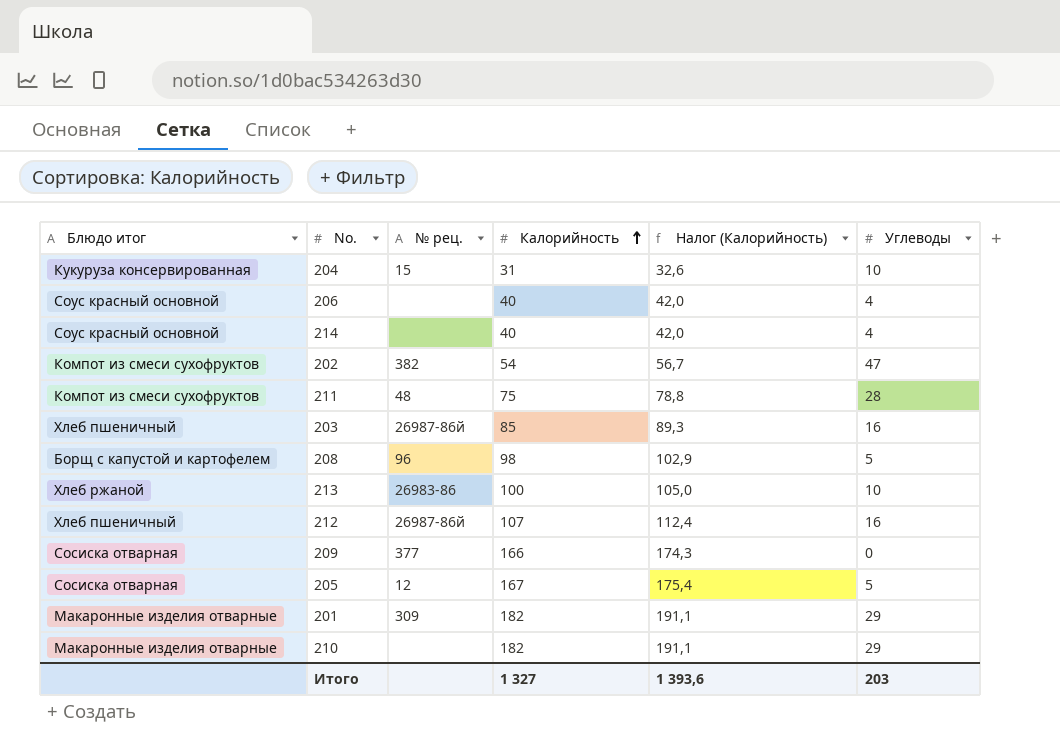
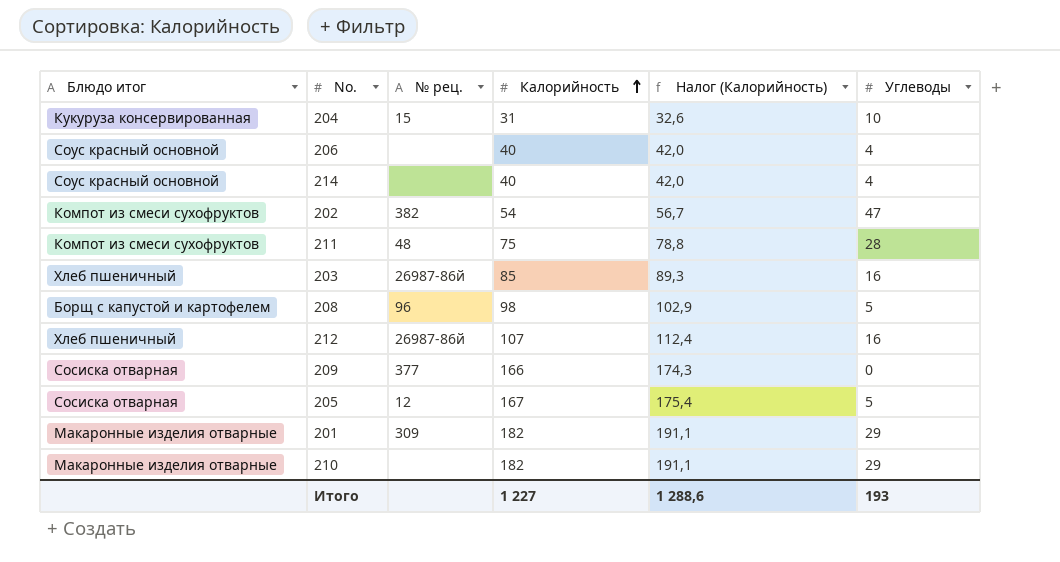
row 213: Хлеб ржаной | 26983-86 | 100 | 105,0 | 10 -> none
Итого | Калорийность: 1 327 -> 1 227
Итого | Налог (Калорийность): 1 393,6 -> 1 288,6
Итого | Углеводы: 203 -> 193

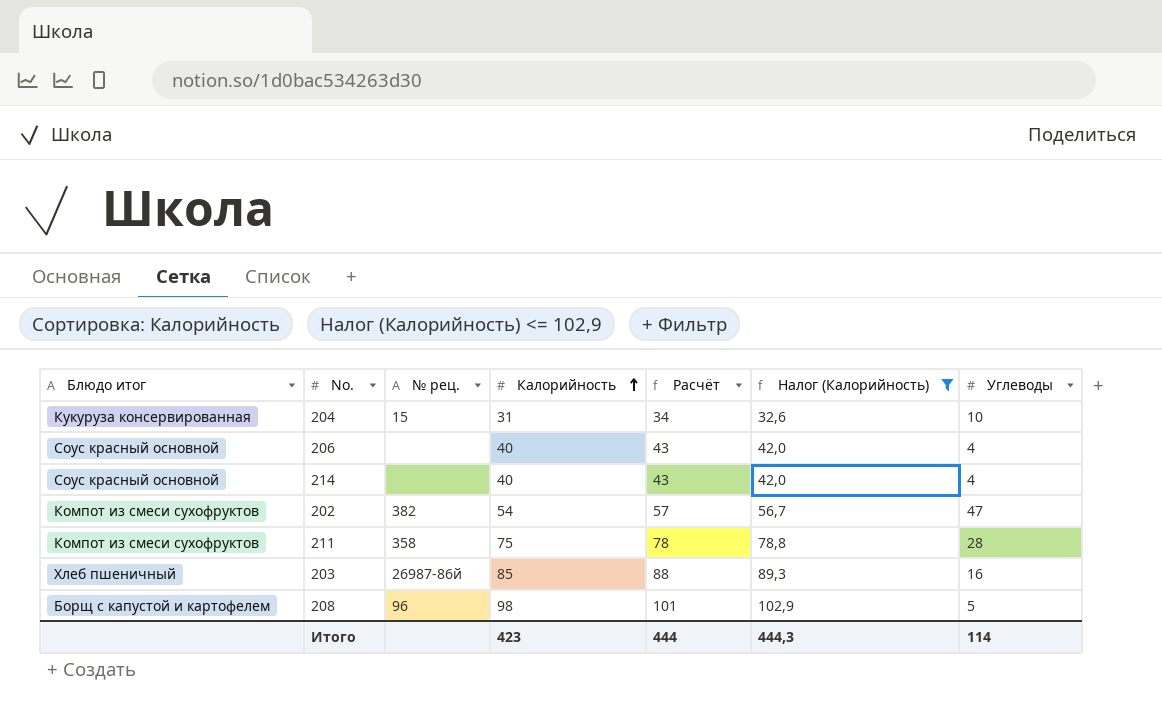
filter: none -> Налог (Калорийность) <= 102,9
column Расчёт | formula: none -> [Калорийность] + 3
211 | № рец.: 48 -> 358
Итого | Калорийность: 1 227 -> 423
Итого | Налог (Калорийность): 1 288,6 -> 444,3
Итого | Углеводы: 193 -> 114

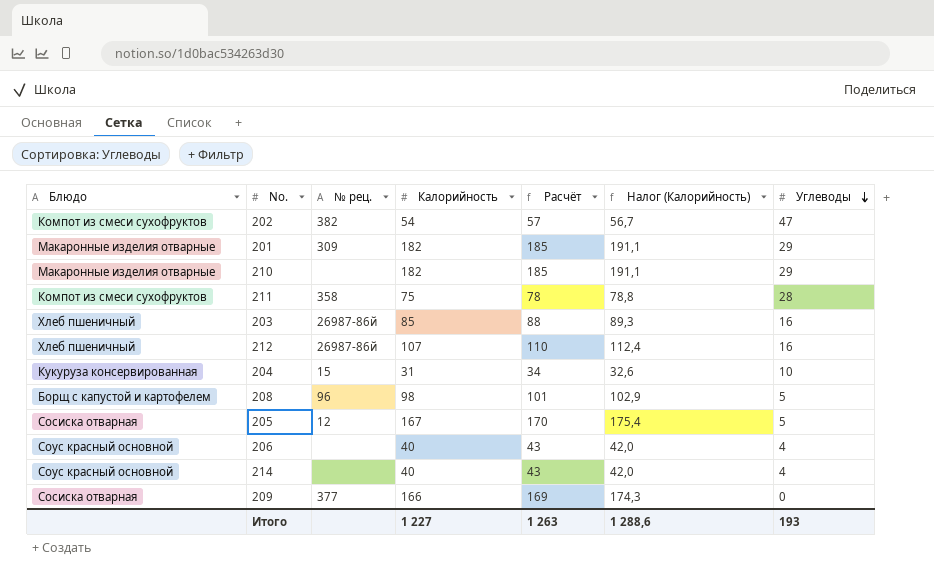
filter: Налог (Калорийность) <= 102,9 -> none
row order: Калорийность ascending -> Углеводы descending
column name: Блюдо итог -> Блюдо
Итого | Калорийность: 423 -> 1 227
Итого | Расчёт: 444 -> 1 263
Итого | Налог (Калорийность): 444,3 -> 1 288,6
Итого | Углеводы: 114 -> 193

